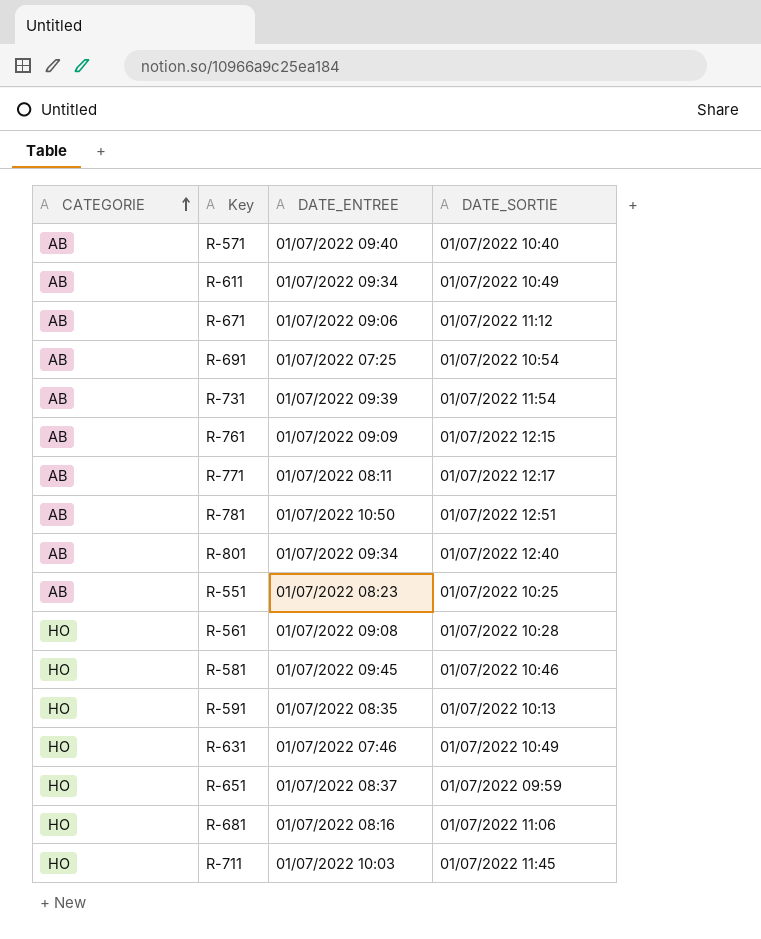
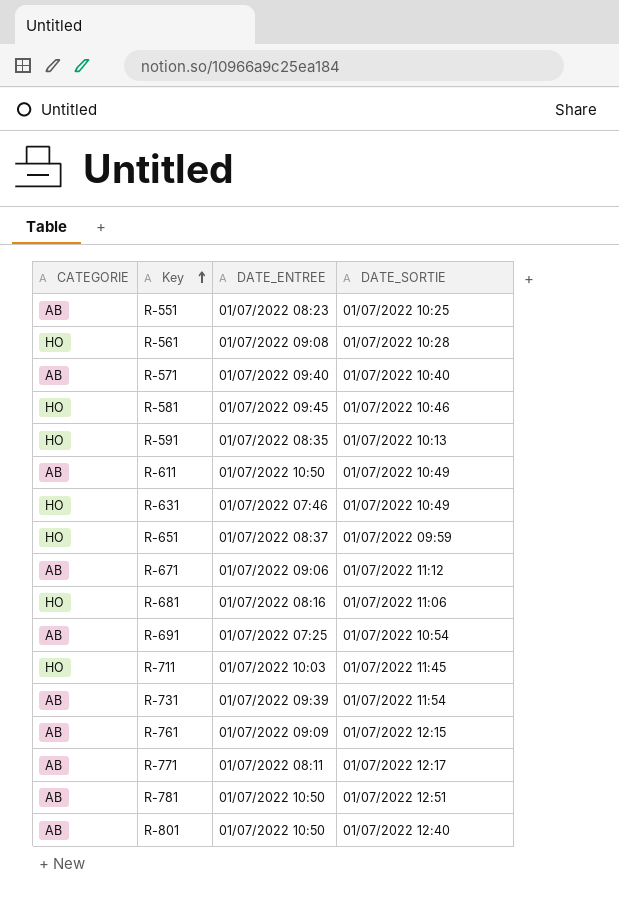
row order: CATEGORIE ascending -> Key ascending
R-611 | DATE_ENTREE: 01/07/2022 09:34 -> 01/07/2022 10:50
R-801 | DATE_ENTREE: 01/07/2022 09:34 -> 01/07/2022 10:50

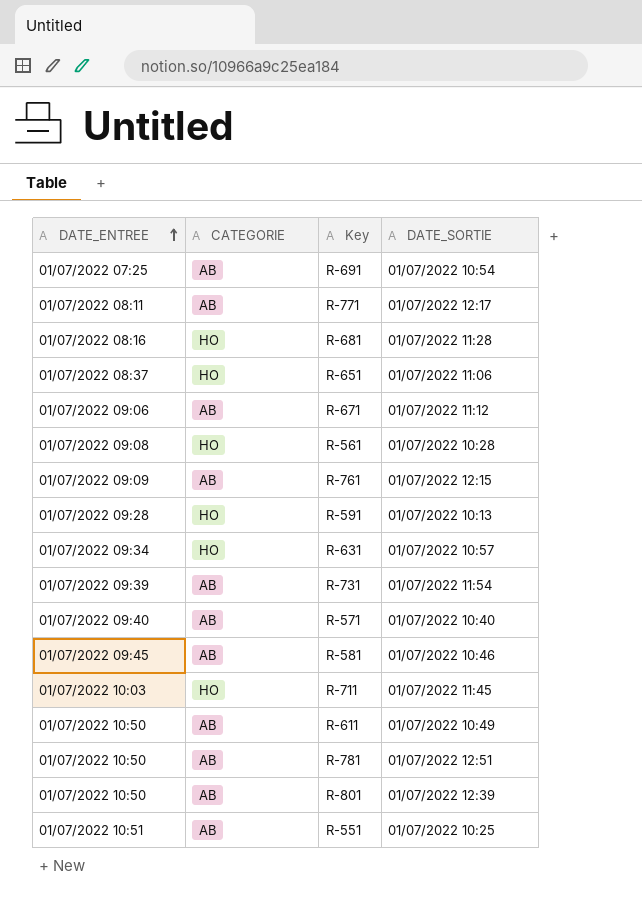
row order: Key ascending -> DATE_ENTREE ascending
column DATE_ENTREE | position: 3 -> 1
R-681 | DATE_SORTIE: 01/07/2022 11:06 -> 01/07/2022 11:28
R-651 | DATE_SORTIE: 01/07/2022 09:59 -> 01/07/2022 11:06
R-591 | DATE_ENTREE: 01/07/2022 08:35 -> 01/07/2022 09:28
R-631 | DATE_ENTREE: 01/07/2022 07:46 -> 01/07/2022 09:34
R-631 | DATE_SORTIE: 01/07/2022 10:49 -> 01/07/2022 10:57
R-581 | CATEGORIE: HO -> AB
R-801 | DATE_SORTIE: 01/07/2022 12:40 -> 01/07/2022 12:39
R-551 | DATE_ENTREE: 01/07/2022 08:23 -> 01/07/2022 10:51

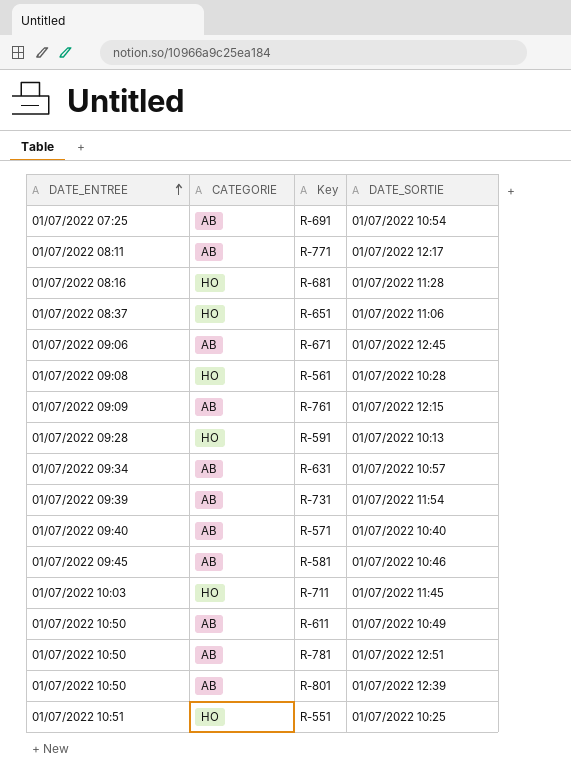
R-671 | DATE_SORTIE: 01/07/2022 11:12 -> 01/07/2022 12:45
R-631 | CATEGORIE: HO -> AB
R-551 | CATEGORIE: AB -> HO

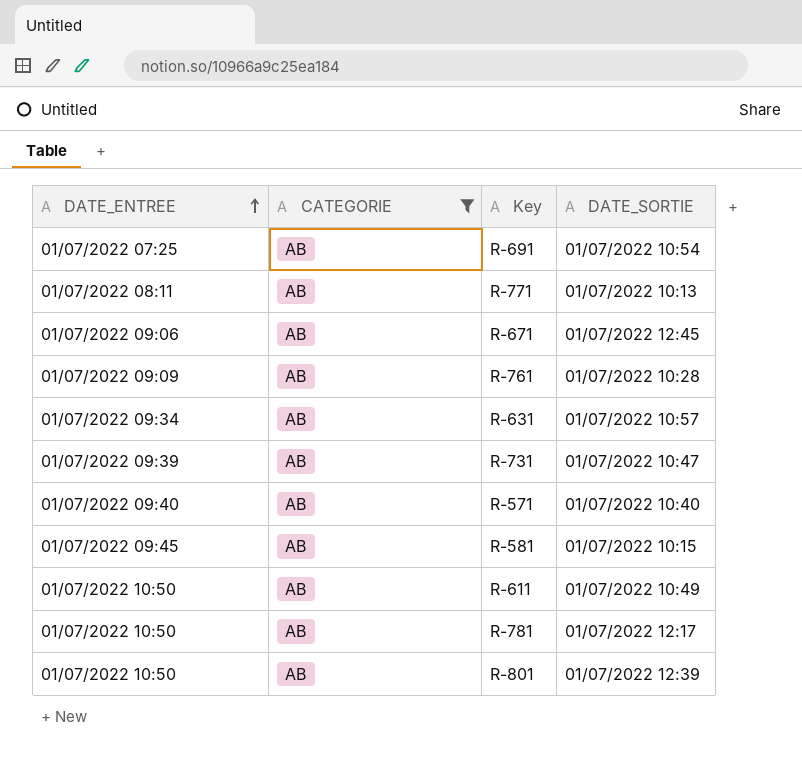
filter: none -> CATEGORIE = AB
R-771 | DATE_SORTIE: 01/07/2022 12:17 -> 01/07/2022 10:13
R-761 | DATE_SORTIE: 01/07/2022 12:15 -> 01/07/2022 10:28
R-731 | DATE_SORTIE: 01/07/2022 11:54 -> 01/07/2022 10:47
R-581 | DATE_SORTIE: 01/07/2022 10:46 -> 01/07/2022 10:15
R-781 | DATE_SORTIE: 01/07/2022 12:51 -> 01/07/2022 12:17

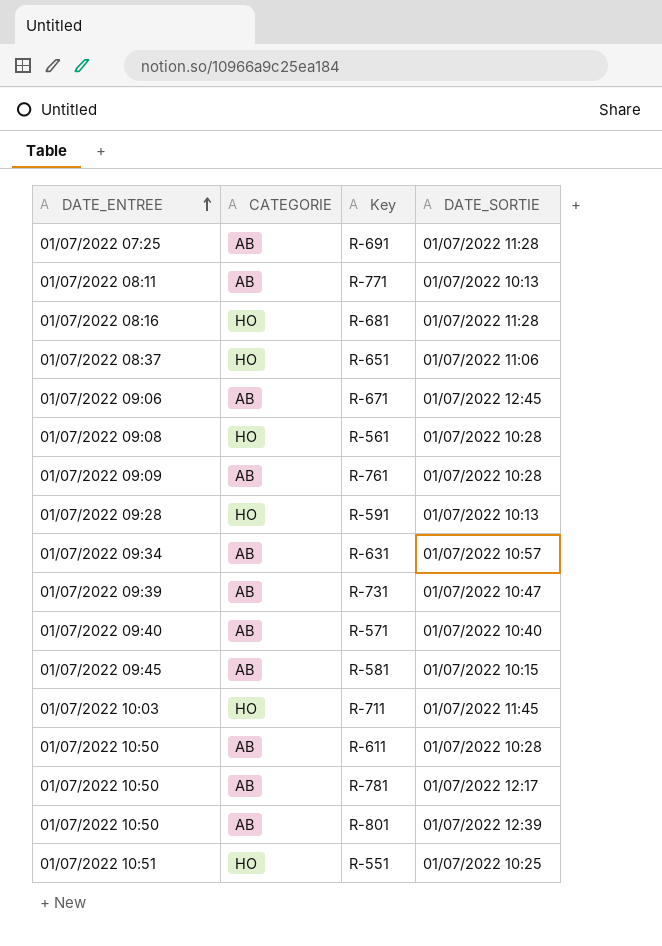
filter: CATEGORIE = AB -> none
R-691 | DATE_SORTIE: 01/07/2022 10:54 -> 01/07/2022 11:28
R-611 | DATE_SORTIE: 01/07/2022 10:49 -> 01/07/2022 10:28

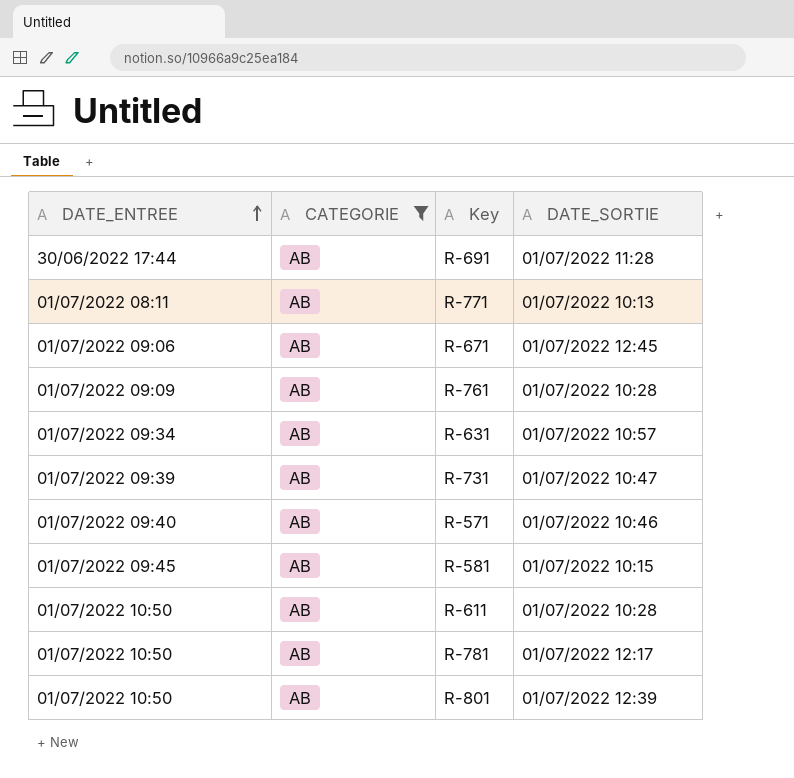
filter: none -> CATEGORIE = AB
R-691 | DATE_ENTREE: 01/07/2022 07:25 -> 30/06/2022 17:44
R-571 | DATE_SORTIE: 01/07/2022 10:40 -> 01/07/2022 10:46

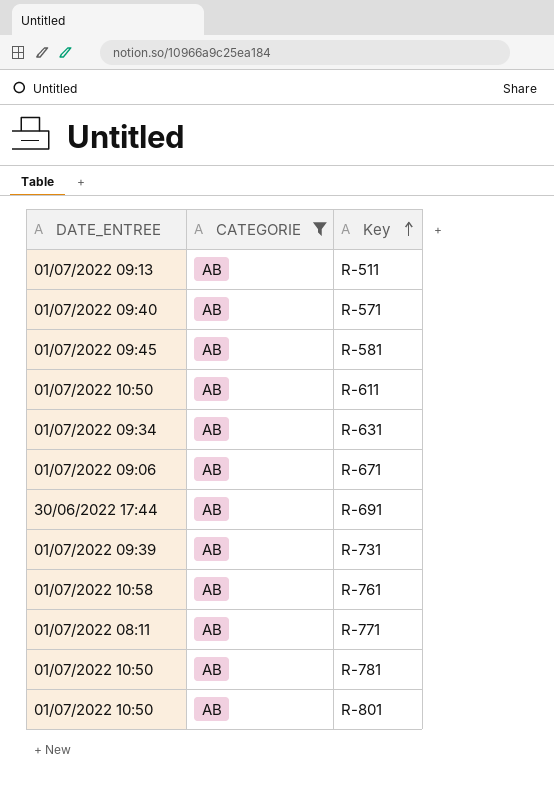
row order: DATE_ENTREE ascending -> Key ascending
column DATE_SORTIE | position: 4 -> none
row R-511: none -> 01/07/2022 09:13 | AB
R-761 | DATE_ENTREE: 01/07/2022 09:09 -> 01/07/2022 10:58

